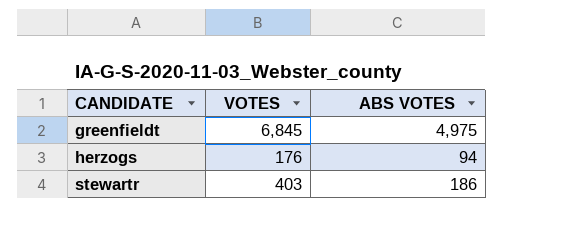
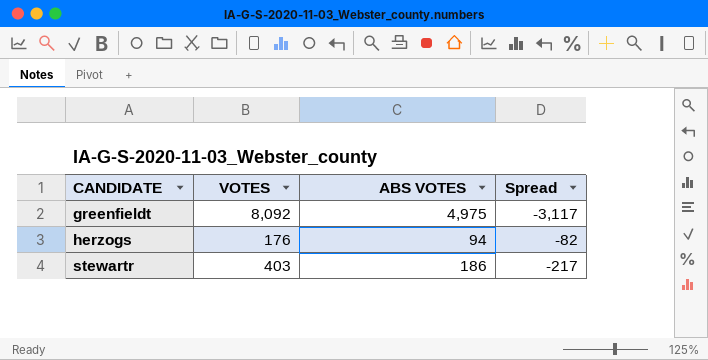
column Spread | formula: none -> [ABS VOTES] - [VOTES]
greenfieldt | VOTES: 6,845 -> 8,092

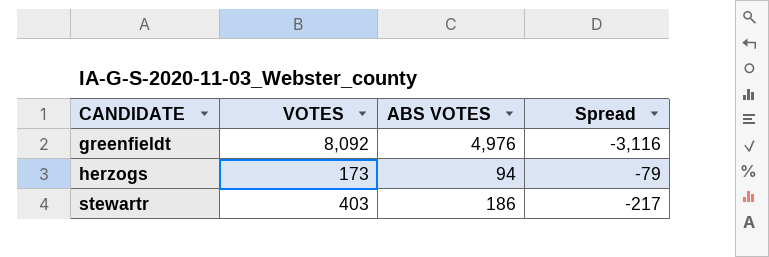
greenfieldt | ABS VOTES: 4,975 -> 4,976
greenfieldt | Spread: -3,117 -> -3,116
herzogs | VOTES: 176 -> 173
herzogs | Spread: -82 -> -79

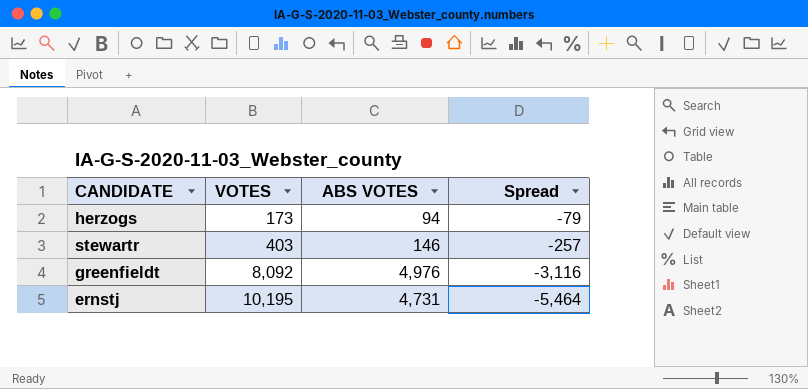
row order: CANDIDATE ascending -> VOTES ascending
stewartr | ABS VOTES: 186 -> 146
stewartr | Spread: -217 -> -257
row ernstj: none -> 10,195 | 4,731 | -5,464

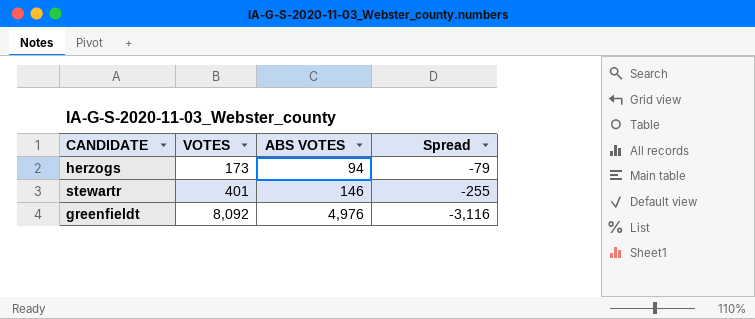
row ernstj: 10,195 | 4,731 | -5,464 -> none
stewartr | VOTES: 403 -> 401
stewartr | Spread: -257 -> -255

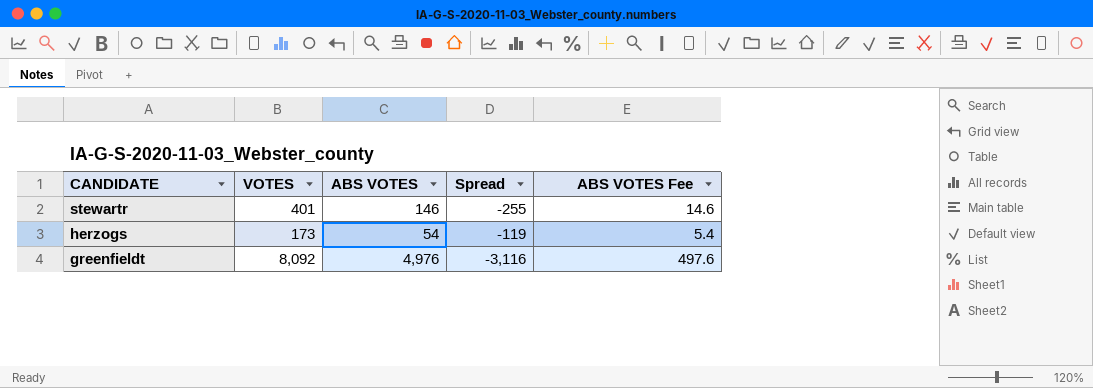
row order: VOTES ascending -> CANDIDATE descending
column ABS VOTES Fee | formula: none -> [ABS VOTES] * 0.1
herzogs | ABS VOTES: 94 -> 54
herzogs | Spread: -79 -> -119

